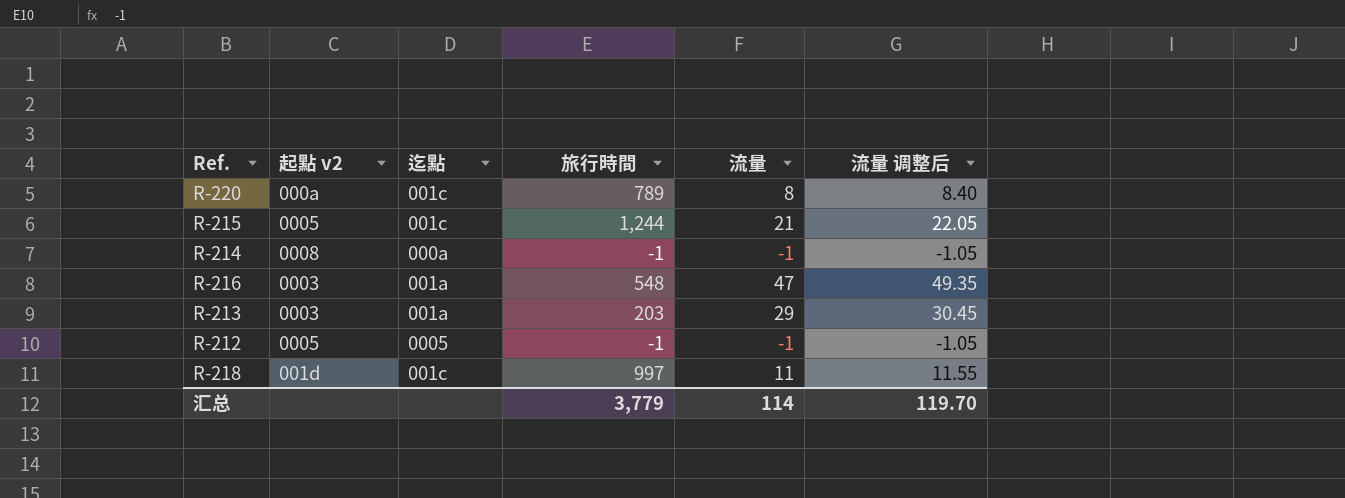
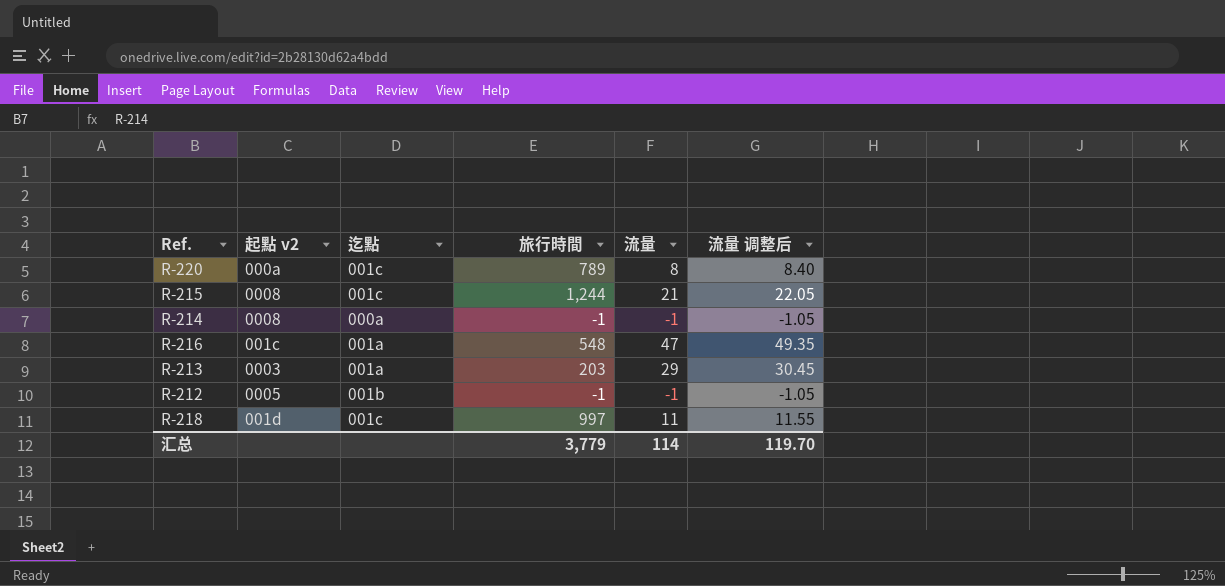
R-215 | 起點 v2: 0005 -> 0008
R-216 | 起點 v2: 0003 -> 001c
R-212 | 迄點: 0005 -> 001b

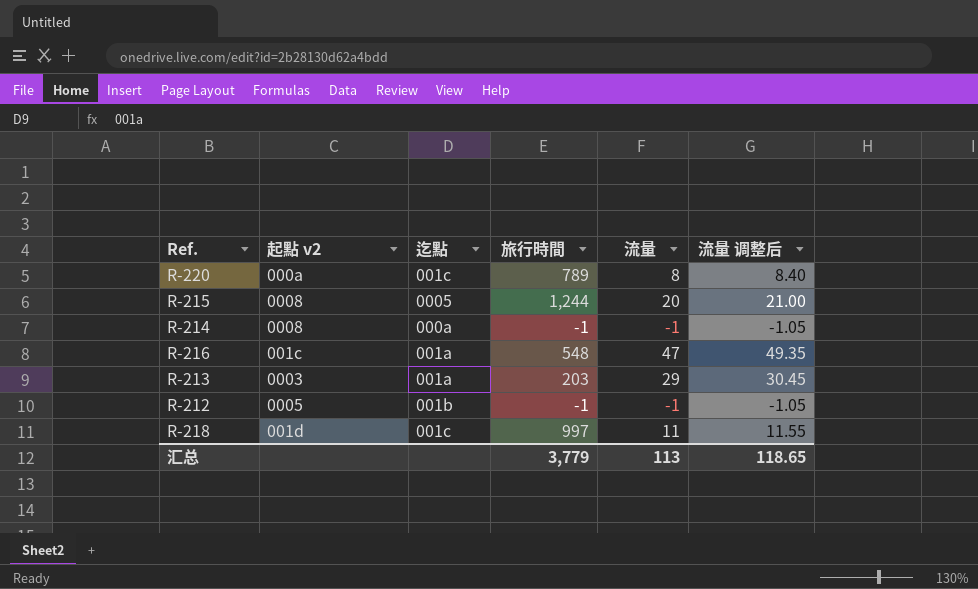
R-215 | 迄點: 001c -> 0005
R-215 | 流量: 21 -> 20
R-215 | 流量 调整后: 22.05 -> 21.00
汇总 | 流量: 114 -> 113
汇总 | 流量 调整后: 119.70 -> 118.65

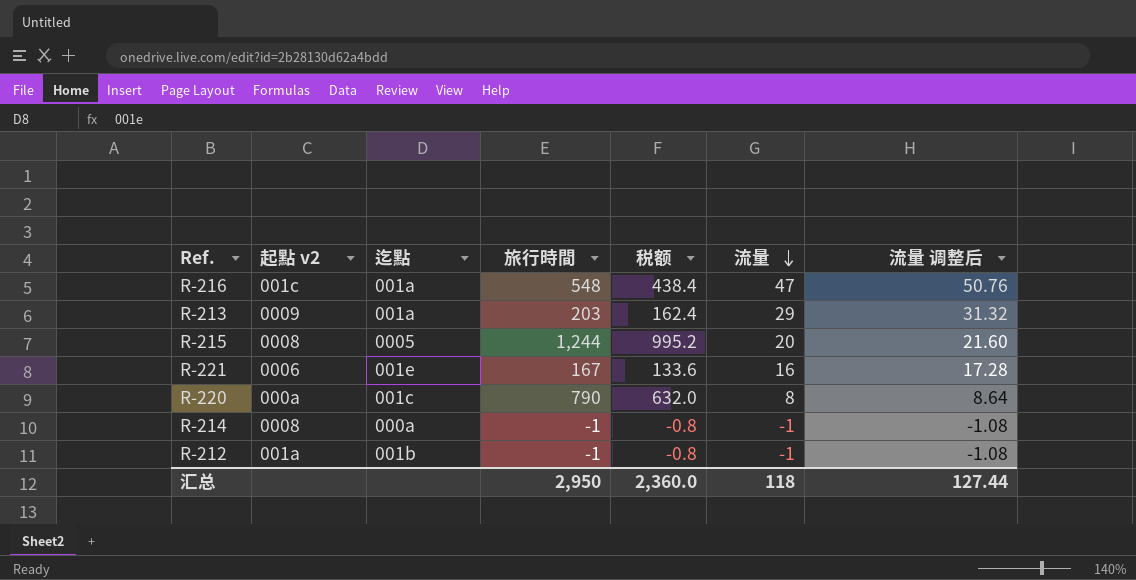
row order: none -> 流量 descending
column 税额 | formula: none -> [旅行時間] * 0.8
column 流量 调整后 | formula: [流量] * 1.05 -> [流量] * 1.08
row R-218: 001d | 001c | 997 | 11 | 11.55 -> none
R-213 | 起點 v2: 0003 -> 0009
row R-221: none -> 0006 | 001e | 167 | 133.6 | 16 | 17.28
R-220 | 旅行時間: 789 -> 790
R-212 | 起點 v2: 0005 -> 001a
汇总 | 旅行時間: 3,779 -> 2,950
汇总 | 流量: 113 -> 118
汇总 | 流量 调整后: 118.65 -> 127.44

